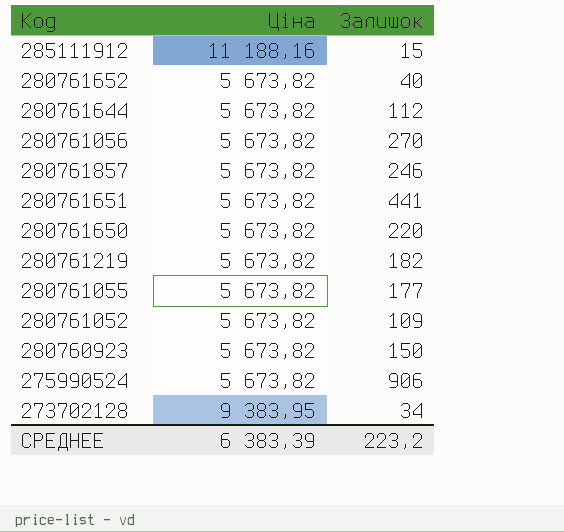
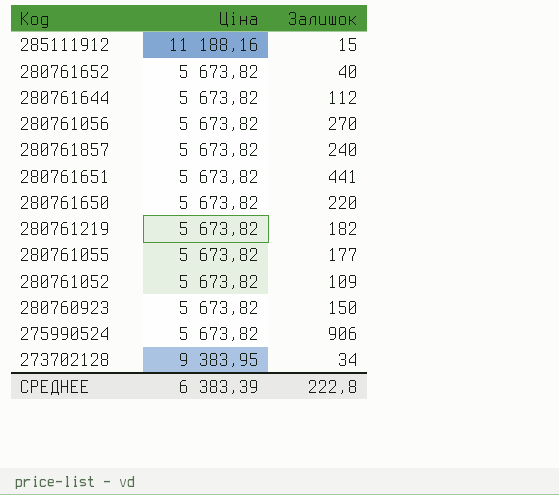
280761857 | Залишок: 246 -> 240
СРЕДНЕЕ | Залишок: 223,2 -> 222,8

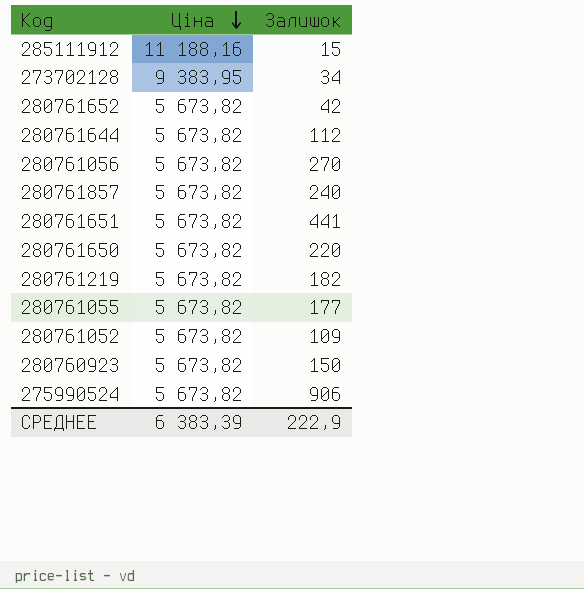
row order: none -> Ціна descending
280761652 | Залишок: 40 -> 42
СРЕДНЕЕ | Залишок: 222,8 -> 222,9

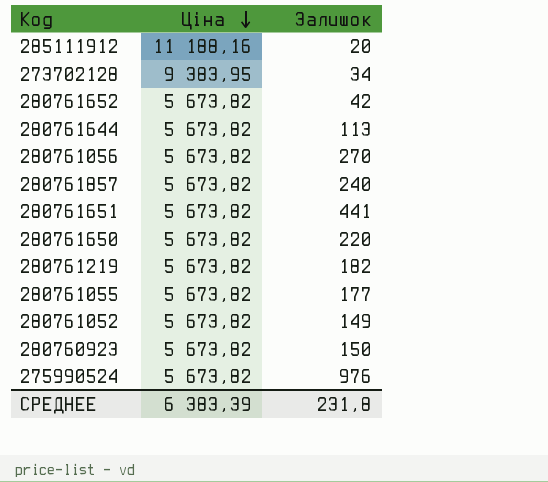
285111912 | Залишок: 15 -> 20
280761644 | Залишок: 112 -> 113
280761052 | Залишок: 109 -> 149
275990524 | Залишок: 906 -> 976
СРЕДНЕЕ | Залишок: 222,9 -> 231,8

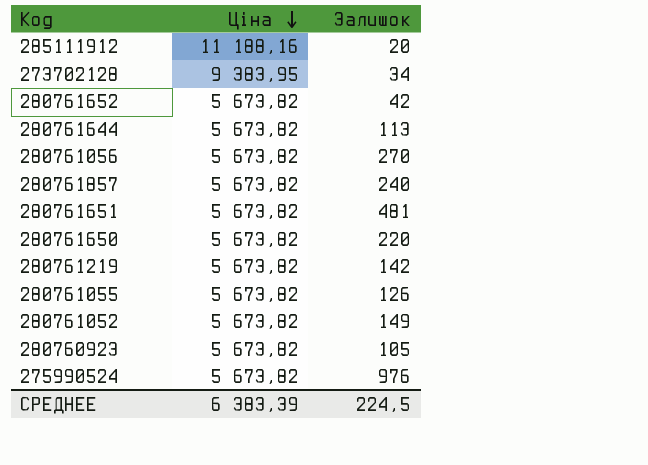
280761651 | Залишок: 441 -> 481
280761219 | Залишок: 182 -> 142
280761055 | Залишок: 177 -> 126
280760923 | Залишок: 150 -> 105
СРЕДНЕЕ | Залишок: 231,8 -> 224,5

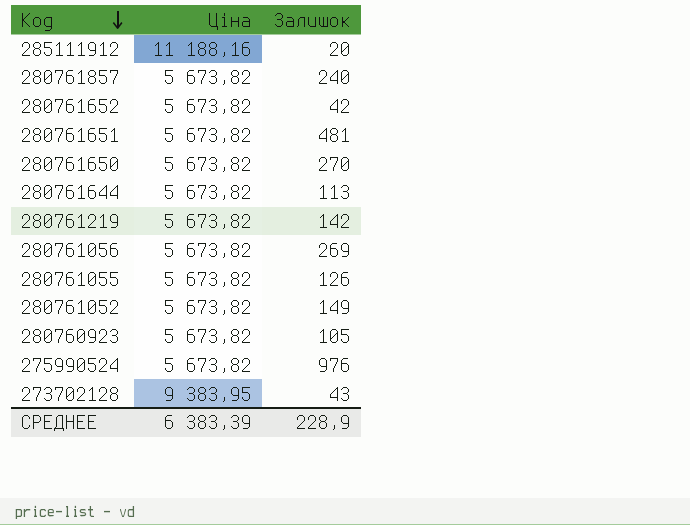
row order: Ціна descending -> Код descending
280761650 | Залишок: 220 -> 270
280761056 | Залишок: 270 -> 269
273702128 | Залишок: 34 -> 43
СРЕДНЕЕ | Залишок: 224,5 -> 228,9

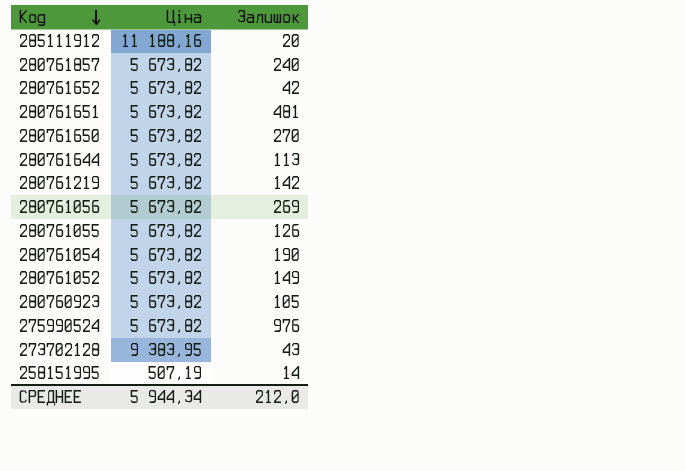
row 280761054: none -> 5 673,82 | 190
row 258151995: none -> 507,19 | 14
СРЕДНЕЕ | Ціна: 6 383,39 -> 5 944,34
СРЕДНЕЕ | Залишок: 228,9 -> 212,0

